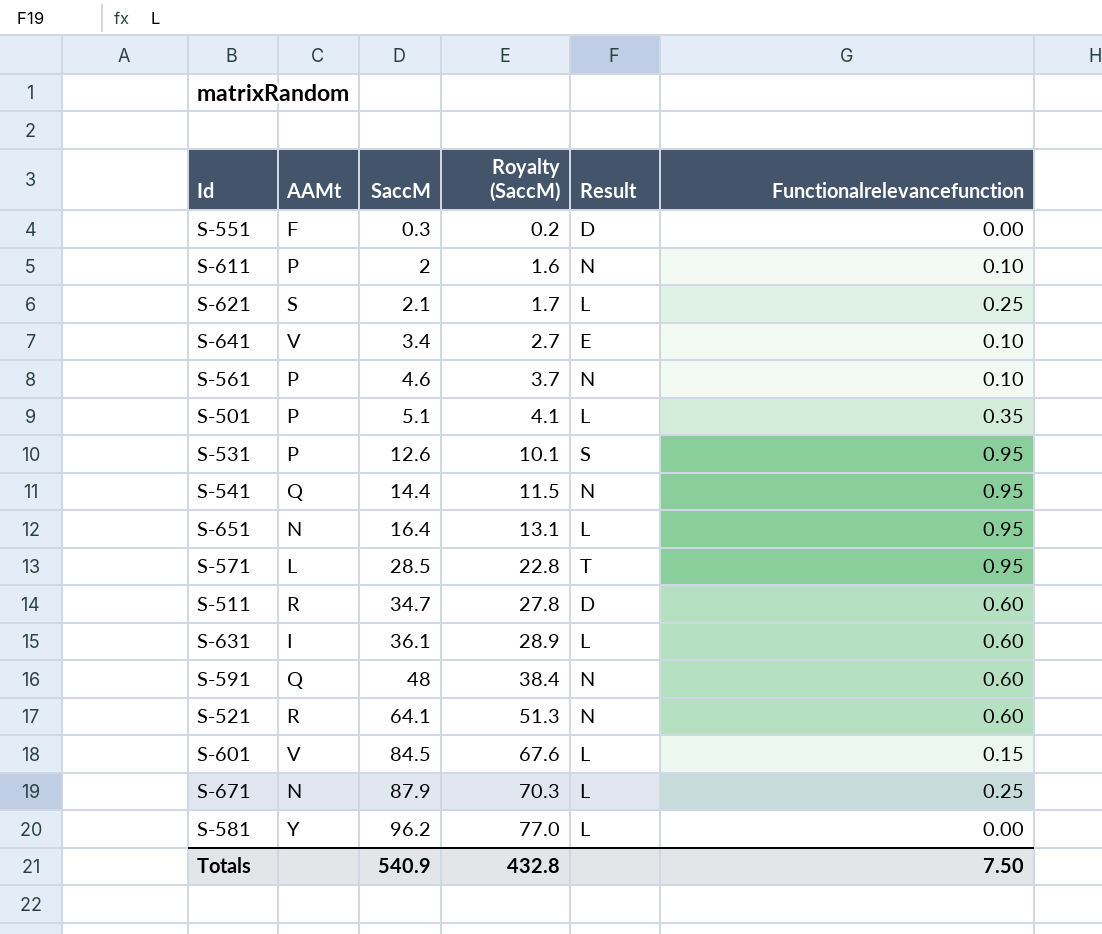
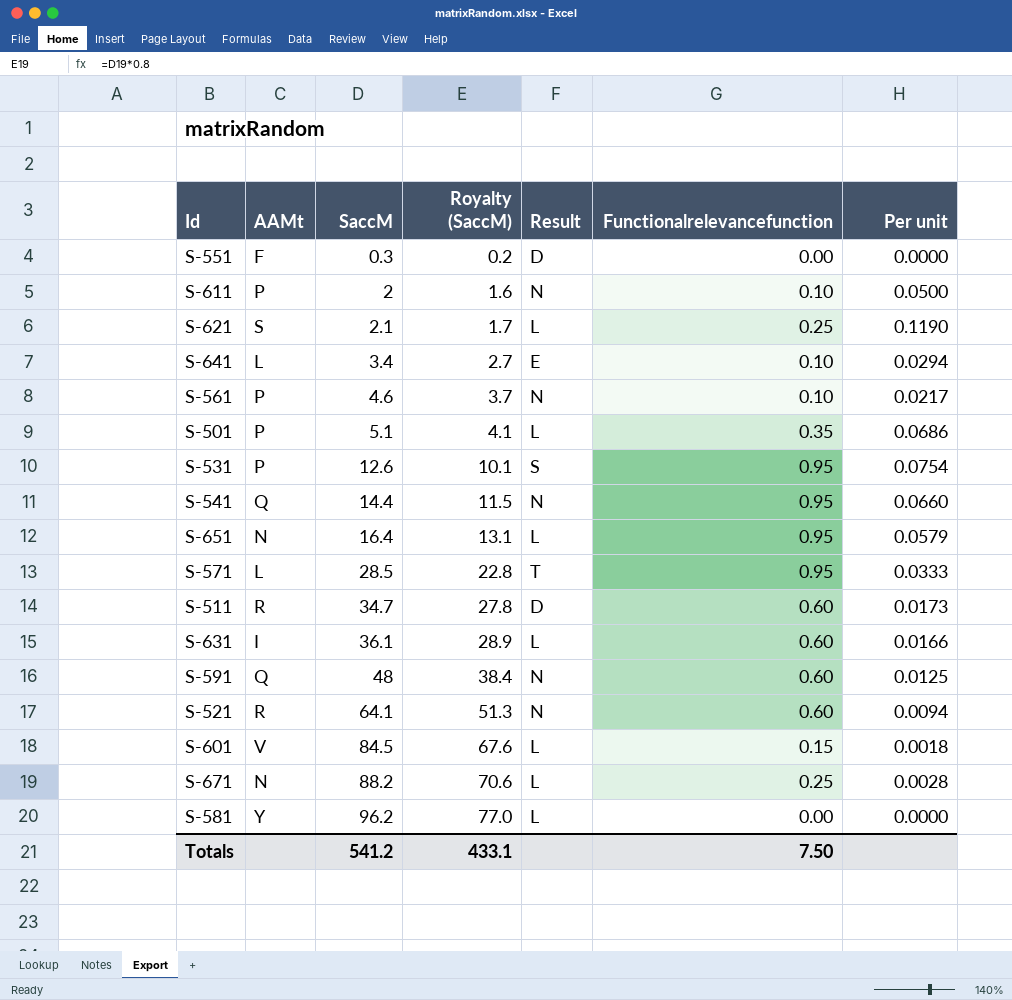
column Per unit | formula: none -> [Functionalrelevancefunction] / [SaccM]
S-641 | AAMt: V -> L
S-671 | SaccM: 87.9 -> 88.2
S-671 | Royalty (SaccM): 70.3 -> 70.6
Totals | SaccM: 540.9 -> 541.2
Totals | Royalty (SaccM): 432.8 -> 433.1

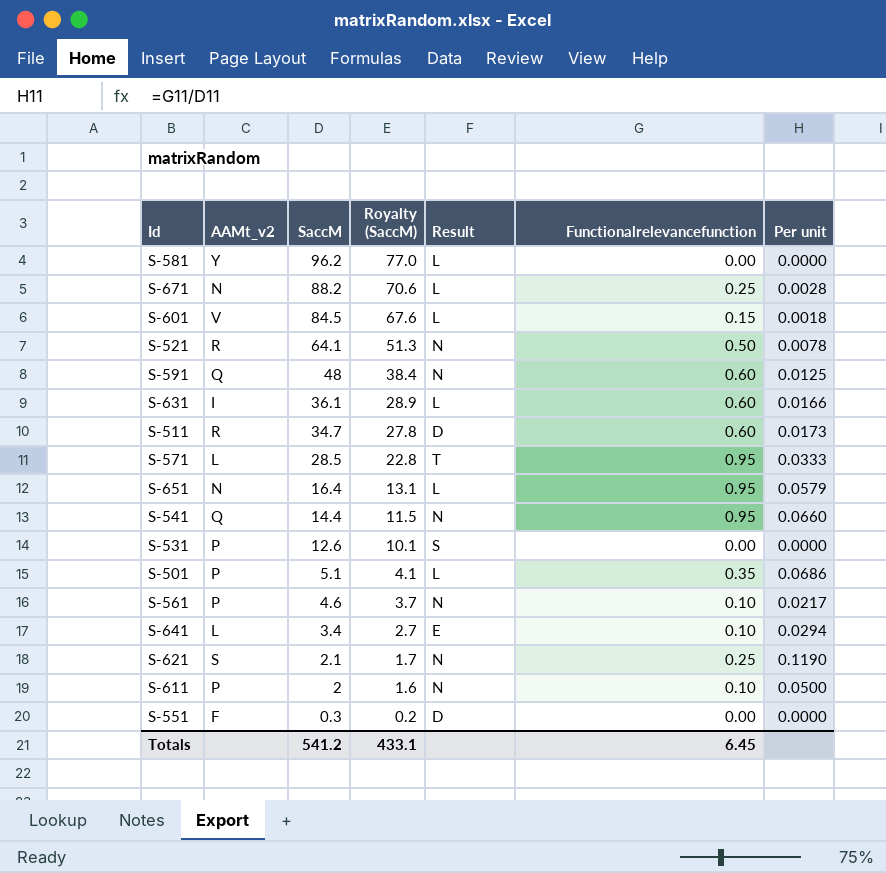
row order: SaccM ascending -> SaccM descending
column name: AAMt -> AAMt_v2
S-521 | Functionalrelevancefunction: 0.60 -> 0.50
S-521 | Per unit: 0.0094 -> 0.0078
S-531 | Functionalrelevancefunction: 0.95 -> 0.00
S-531 | Per unit: 0.0754 -> 0.0000
S-621 | Result: L -> N
Totals | Functionalrelevancefunction: 7.50 -> 6.45

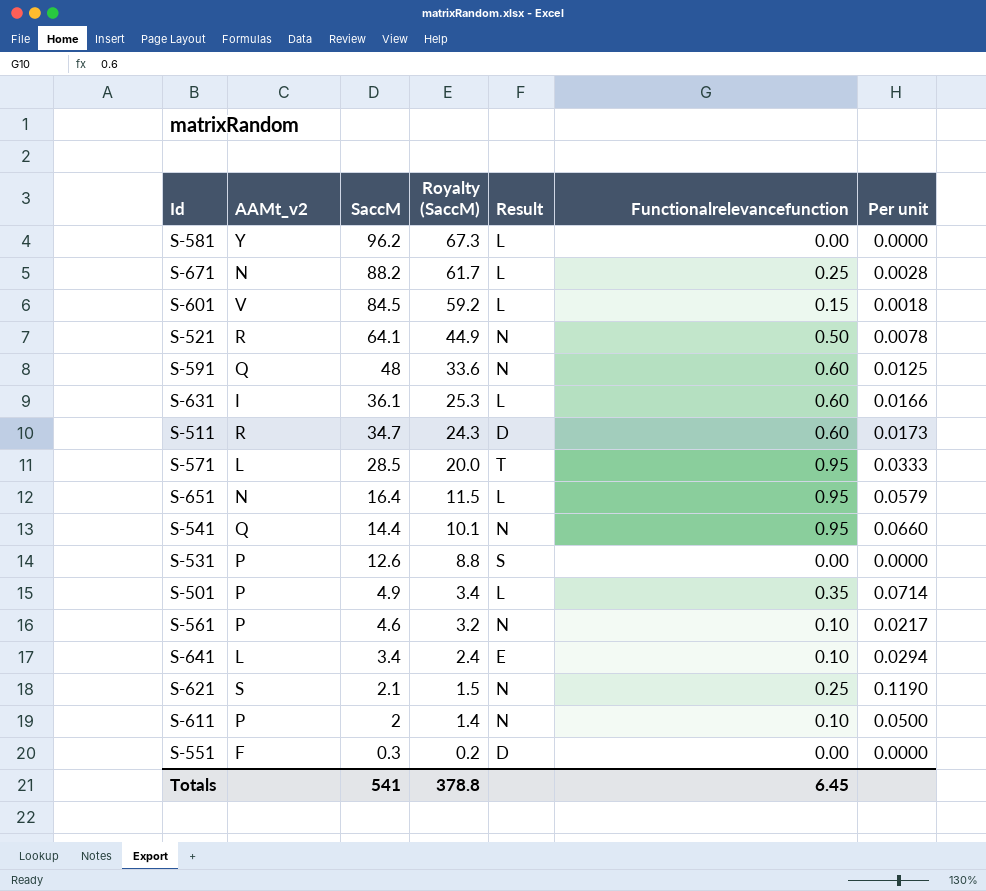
column Royalty (SaccM) | formula: [SaccM] * 0.8 -> [SaccM] * 0.7
S-501 | SaccM: 5.1 -> 4.9
S-501 | Per unit: 0.0686 -> 0.0714
Totals | SaccM: 541.2 -> 541
Totals | Royalty (SaccM): 433.1 -> 378.8

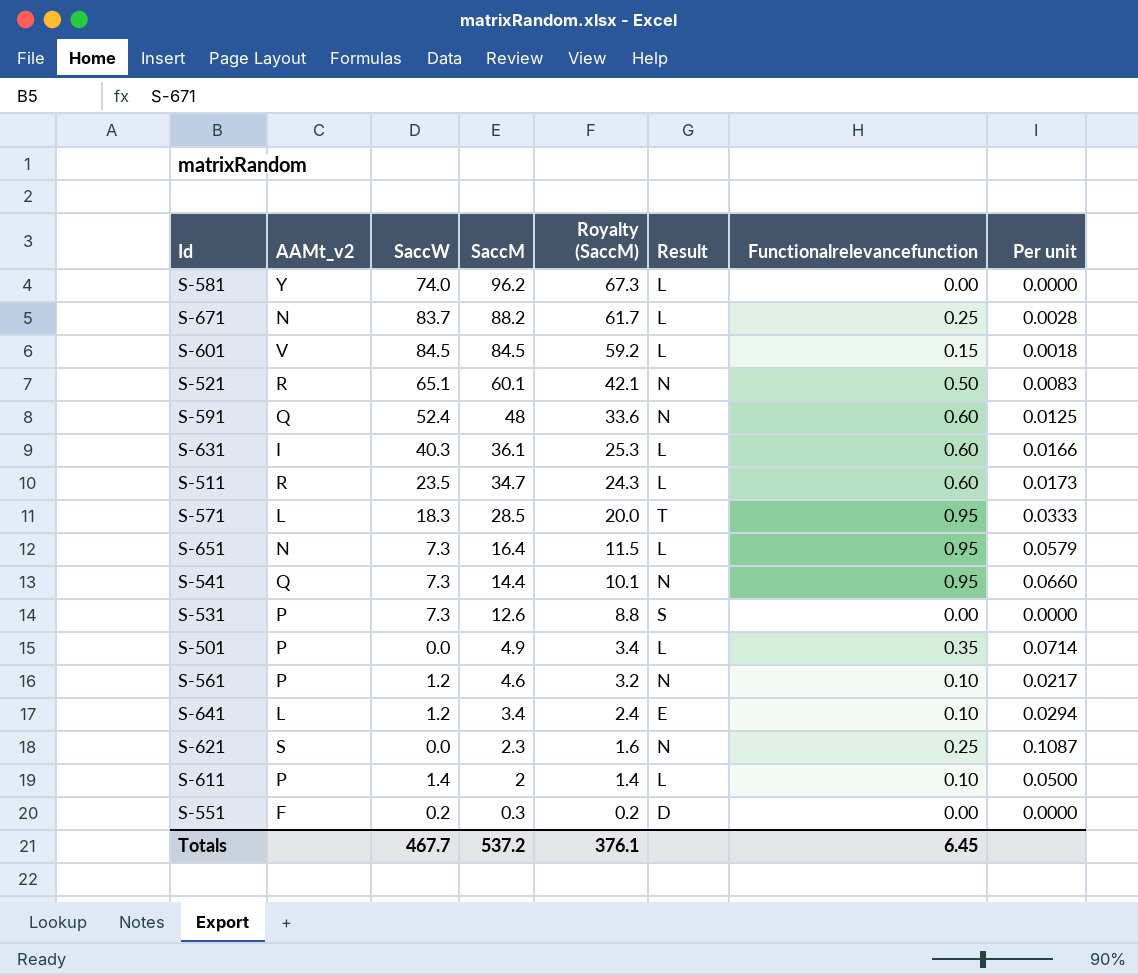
column SaccW | position: none -> 3
S-521 | SaccM: 64.1 -> 60.1
S-521 | Royalty (SaccM): 44.9 -> 42.1
S-521 | Per unit: 0.0078 -> 0.0083
S-511 | Result: D -> L
S-621 | SaccM: 2.1 -> 2.3
S-621 | Royalty (SaccM): 1.5 -> 1.6
S-621 | Per unit: 0.1190 -> 0.1087
S-611 | Result: N -> L
Totals | SaccM: 541 -> 537.2
Totals | Royalty (SaccM): 378.8 -> 376.1

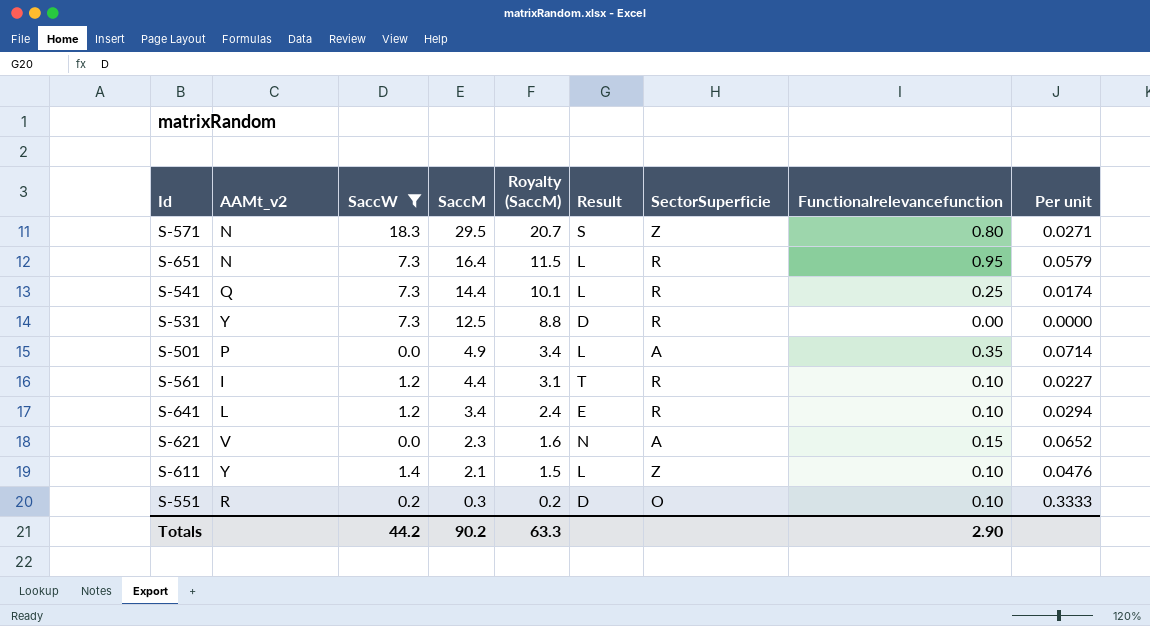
filter: none -> SaccW <= 18.3
column SectorSuperficie | position: none -> 7
S-571 | AAMt_v2: L -> N
S-571 | SaccM: 28.5 -> 29.5
S-571 | Royalty (SaccM): 20.0 -> 20.7
S-571 | Result: T -> S
S-571 | Functionalrelevancefunction: 0.95 -> 0.80
S-571 | Per unit: 0.0333 -> 0.0271
S-541 | Result: N -> L
S-541 | Functionalrelevancefunction: 0.95 -> 0.25
S-541 | Per unit: 0.0660 -> 0.0174
S-531 | AAMt_v2: P -> Y
S-531 | SaccM: 12.6 -> 12.5
S-531 | Result: S -> D
S-561 | AAMt_v2: P -> I
S-561 | SaccM: 4.6 -> 4.4
S-561 | Royalty (SaccM): 3.2 -> 3.1
S-561 | Result: N -> T
S-561 | Per unit: 0.0217 -> 0.0227
S-621 | AAMt_v2: S -> V
S-621 | Functionalrelevancefunction: 0.25 -> 0.15
S-621 | Per unit: 0.1087 -> 0.0652
S-611 | AAMt_v2: P -> Y
S-611 | SaccM: 2 -> 2.1
S-611 | Royalty (SaccM): 1.4 -> 1.5
S-611 | Per unit: 0.0500 -> 0.0476
S-551 | AAMt_v2: F -> R
S-551 | Functionalrelevancefunction: 0.00 -> 0.10
S-551 | Per unit: 0.0000 -> 0.3333
Totals | SaccW: 467.7 -> 44.2
Totals | SaccM: 537.2 -> 90.2
Totals | Royalty (SaccM): 376.1 -> 63.3
Totals | Functionalrelevancefunction: 6.45 -> 2.90

